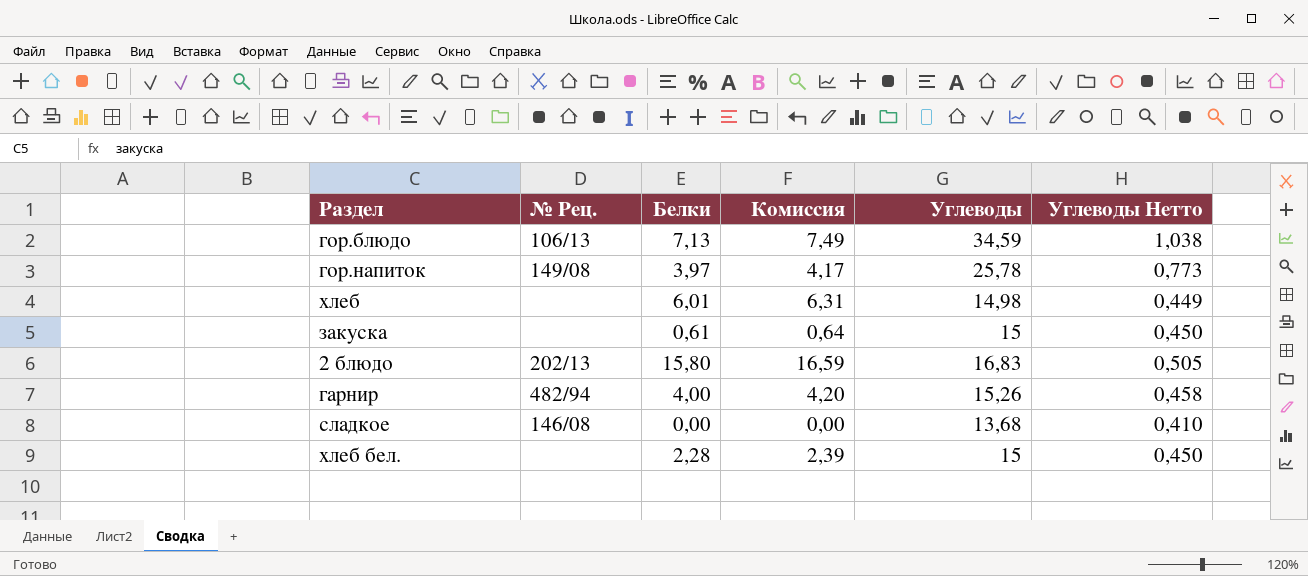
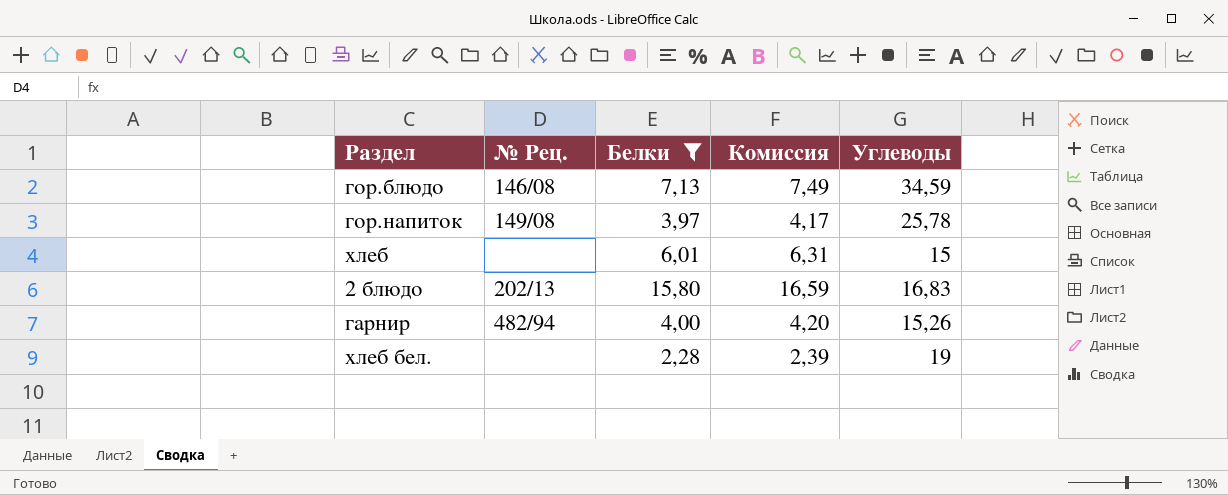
filter: none -> Белки >= 2,28
column Углеводы Нетто | formula: [Углеводы] * 0,03 -> none
гор.блюдо | № Рец.: 106/13 -> 146/08
хлеб | Углеводы: 14,98 -> 15
хлеб бел. | Углеводы: 15 -> 19

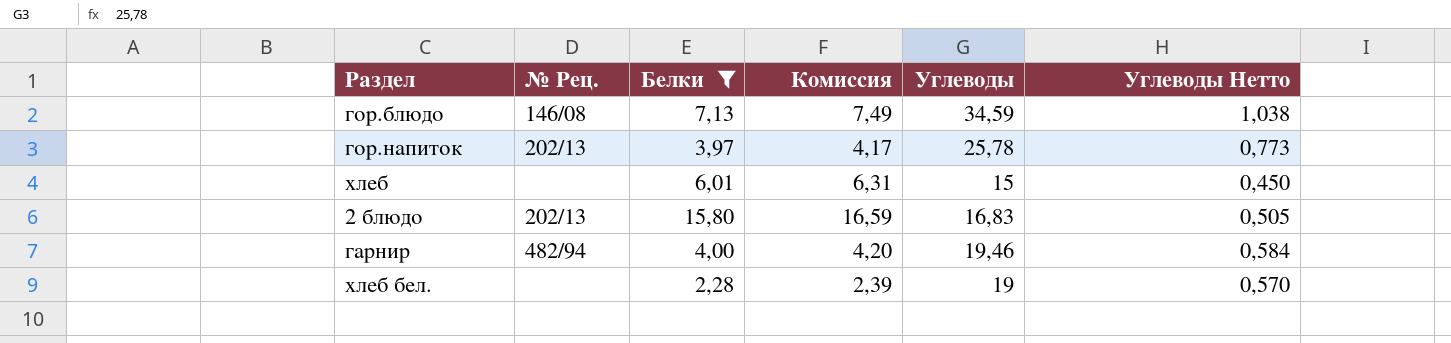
column Углеводы Нетто | formula: none -> [Углеводы] * 0,03
гор.напиток | № Рец.: 149/08 -> 202/13
гарнир | Углеводы: 15,26 -> 19,46

